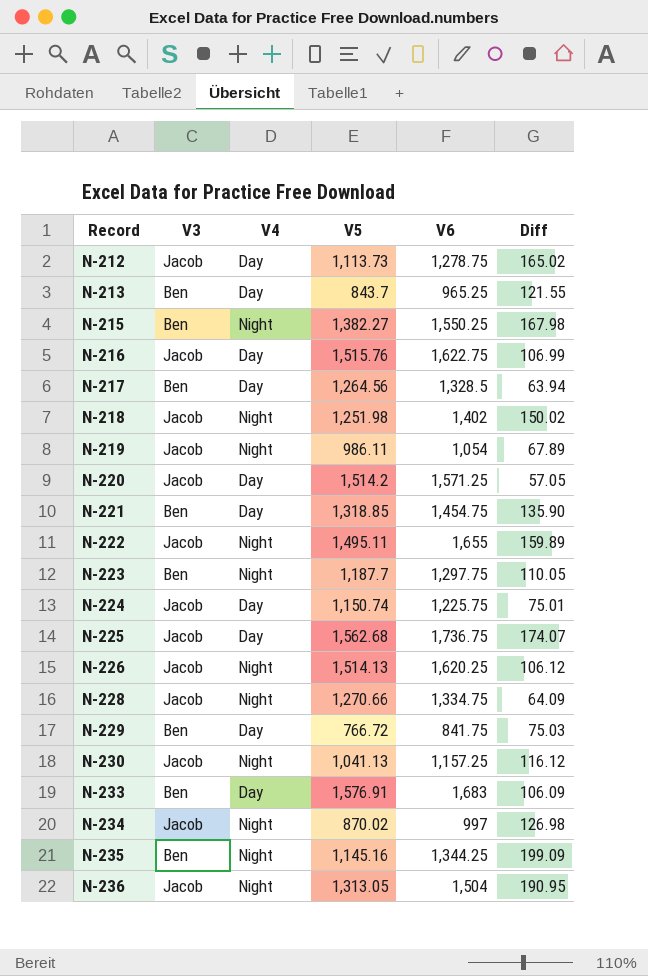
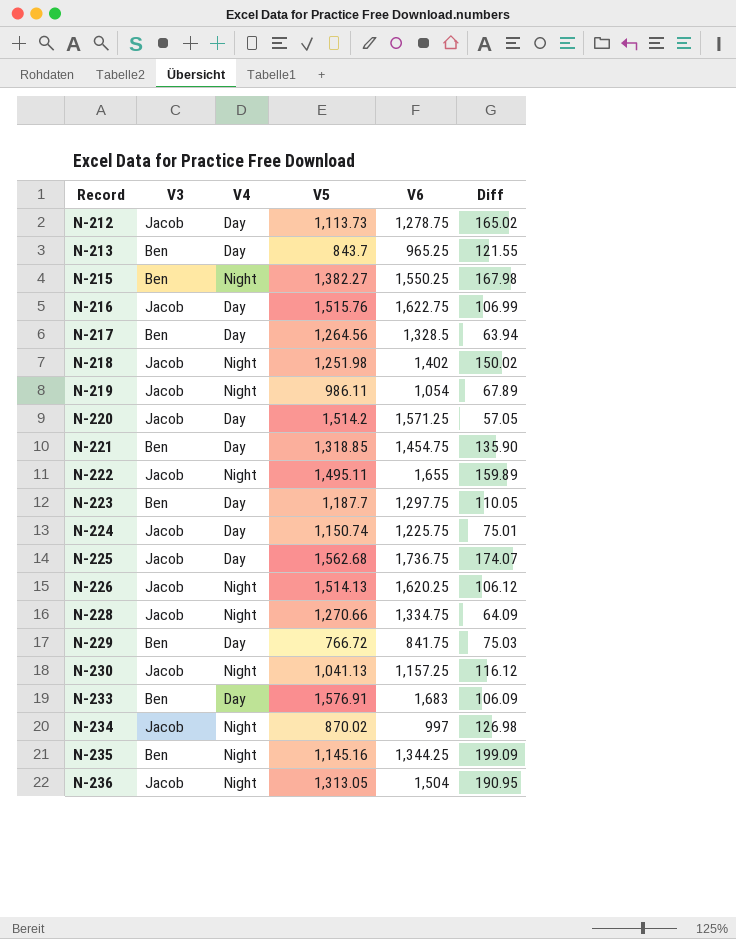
N-223 | V4: Night -> Day

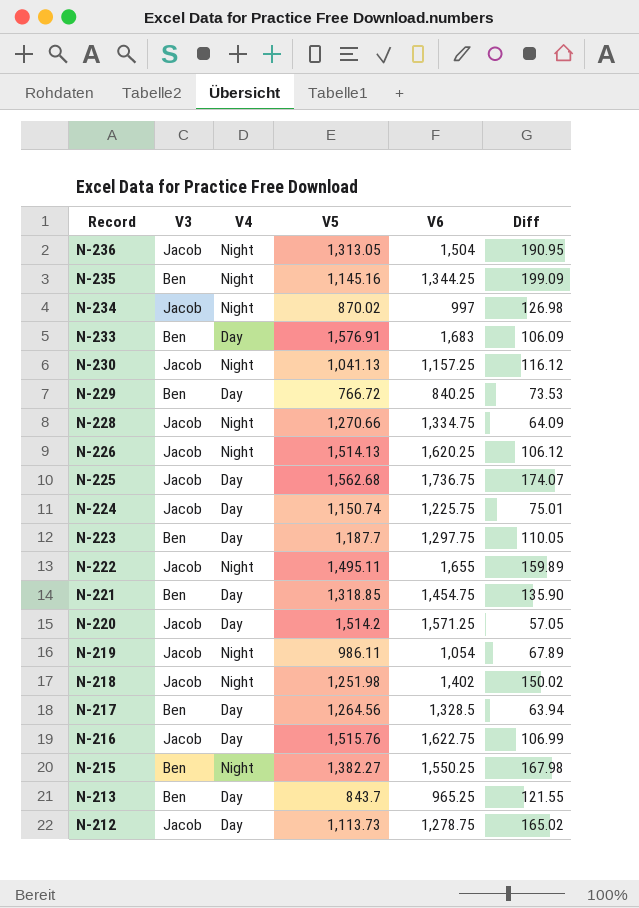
row order: Record ascending -> Record descending
N-229 | V6: 841.75 -> 840.25
N-229 | Diff: 75.03 -> 73.53

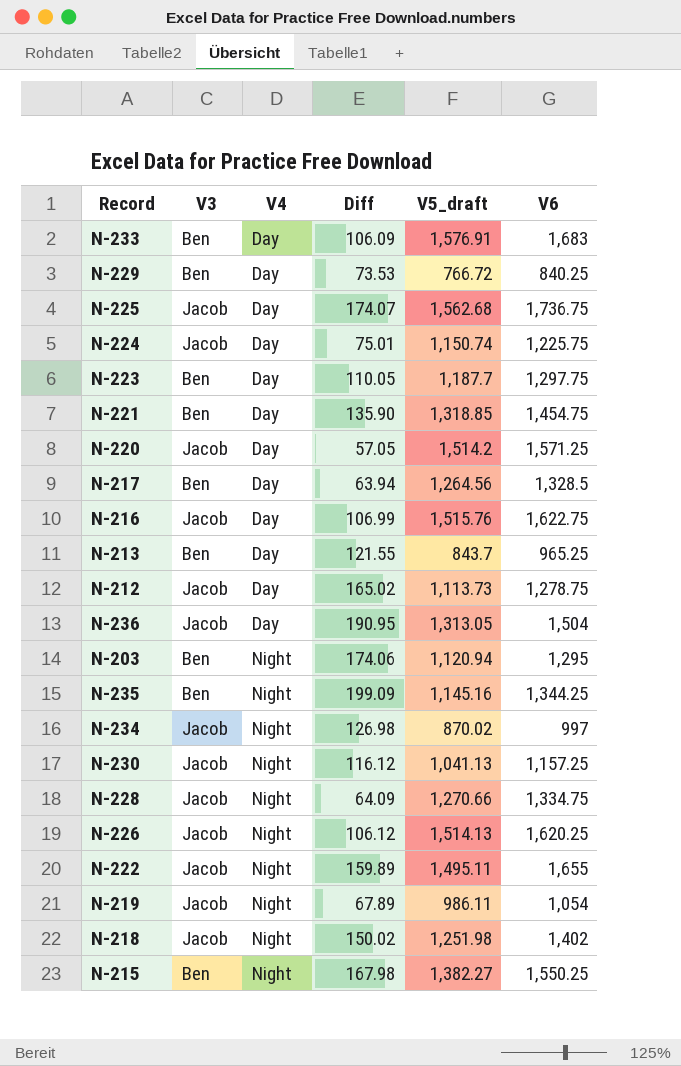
row order: Record descending -> V4 ascending
column Diff | position: 6 -> 4
column name: V5 -> V5_draft
N-236 | V4: Night -> Day
row N-203: none -> Ben | Night | 174.06 | 1,120.94 | 1,295

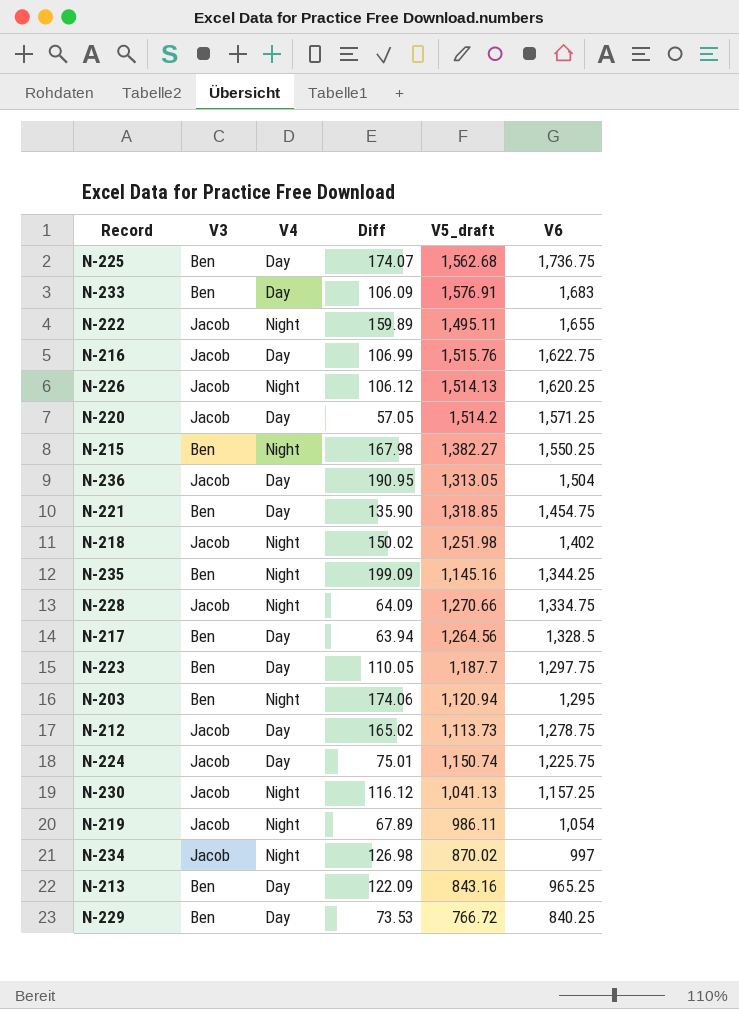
row order: V4 ascending -> V6 descending
N-225 | V3: Jacob -> Ben
N-213 | Diff: 121.55 -> 122.09
N-213 | V5_draft: 843.7 -> 843.16

